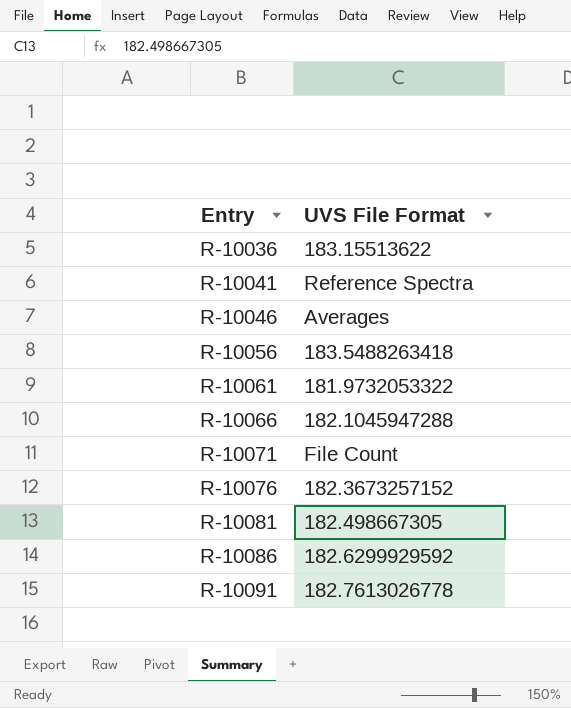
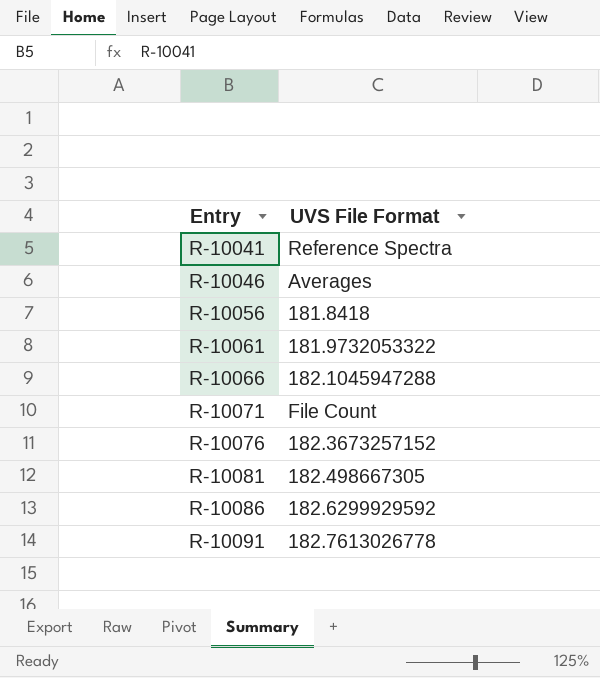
row R-10036: 183.15513622 -> none
R-10056 | UVS File Format: 183.5488263418 -> 181.8418

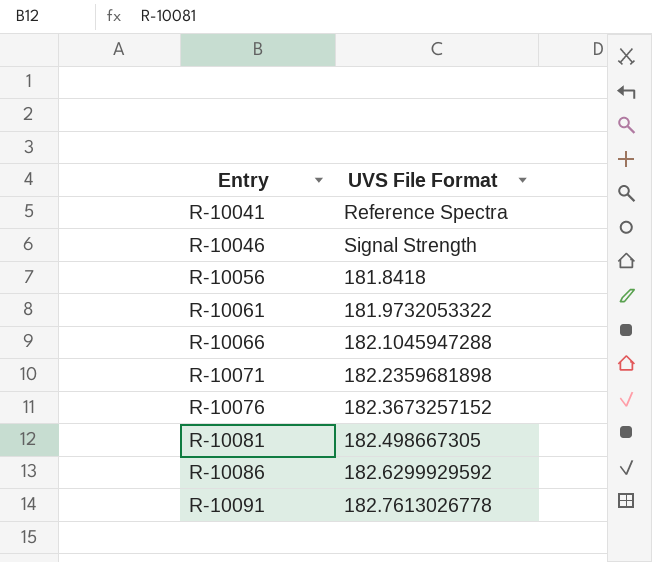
R-10046 | UVS File Format: Averages -> Signal Strength
R-10071 | UVS File Format: File Count -> 182.2359681898

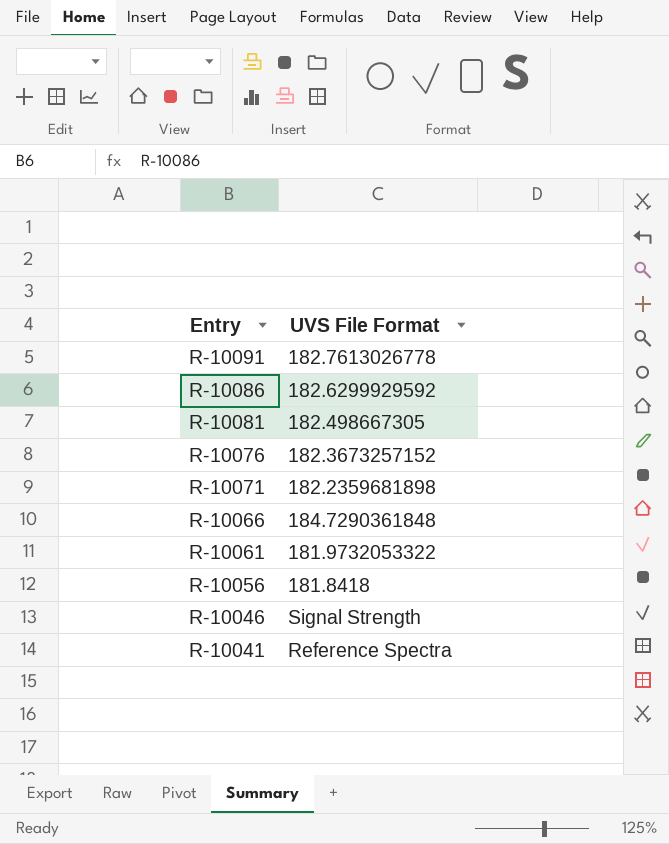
row order: Entry ascending -> Entry descending
R-10066 | UVS File Format: 182.1045947288 -> 184.7290361848

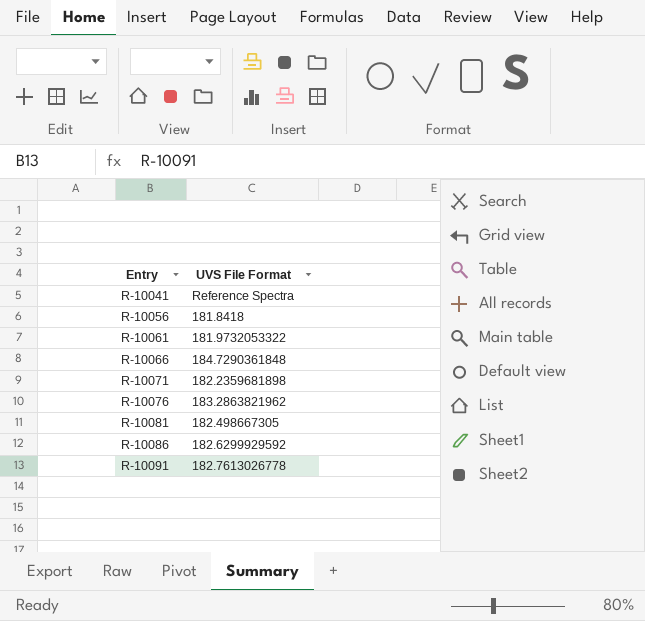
row order: Entry descending -> Entry ascending
row R-10046: Signal Strength -> none
R-10076 | UVS File Format: 182.3673257152 -> 183.2863821962

